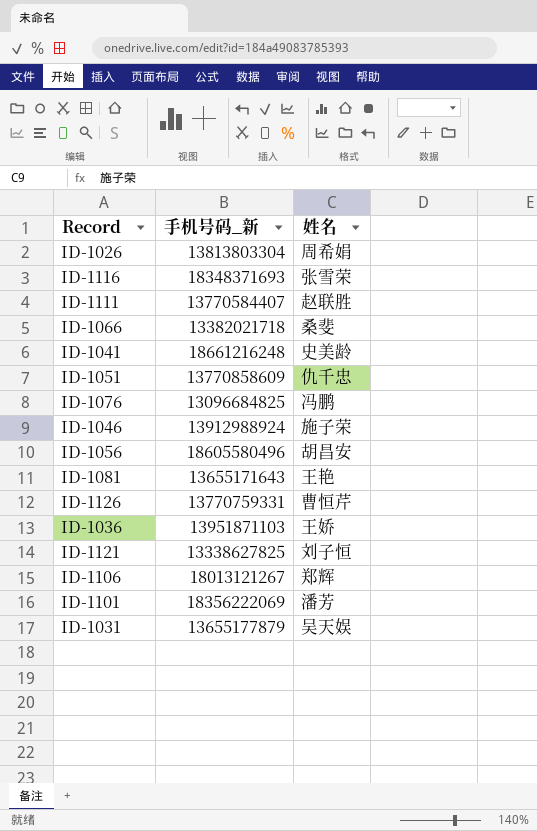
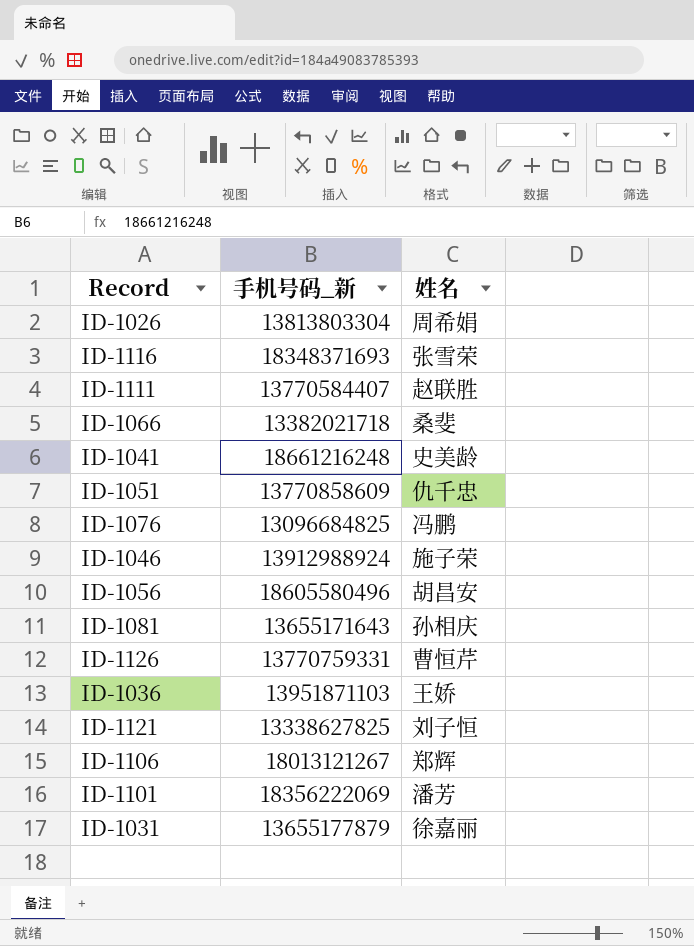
ID-1081 | 姓名: 王艳 -> 孙相庆
ID-1031 | 姓名: 吴天娱 -> 徐嘉丽

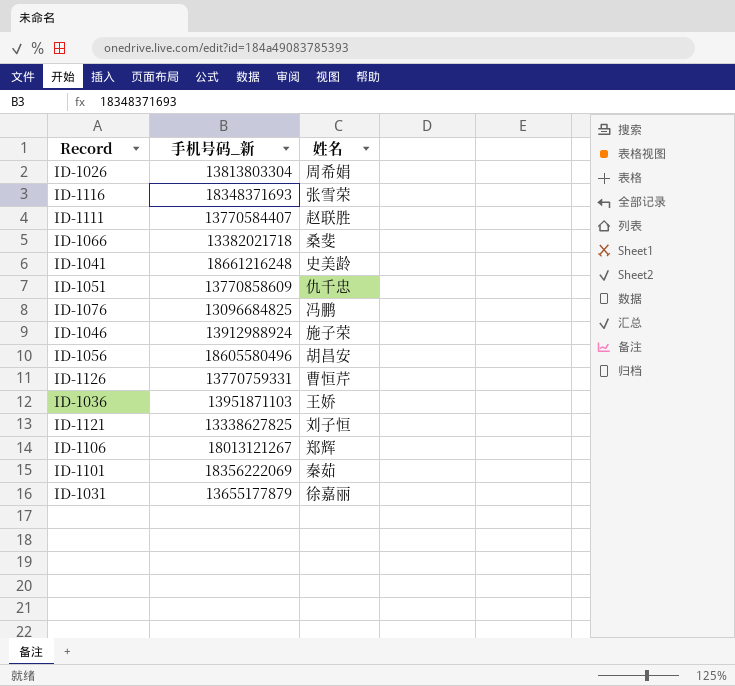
row ID-1081: 13655171643 | 孙相庆 -> none
ID-1101 | 姓名: 潘芳 -> 秦茹

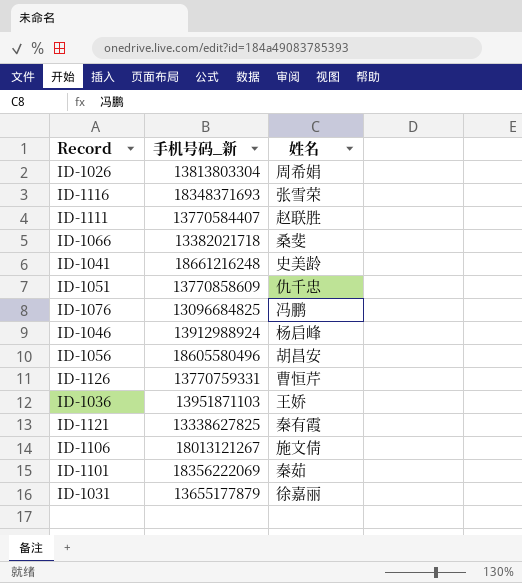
ID-1046 | 姓名: 施子荣 -> 杨启峰
ID-1121 | 姓名: 刘子恒 -> 秦有霞
ID-1106 | 姓名: 郑辉 -> 施文倩

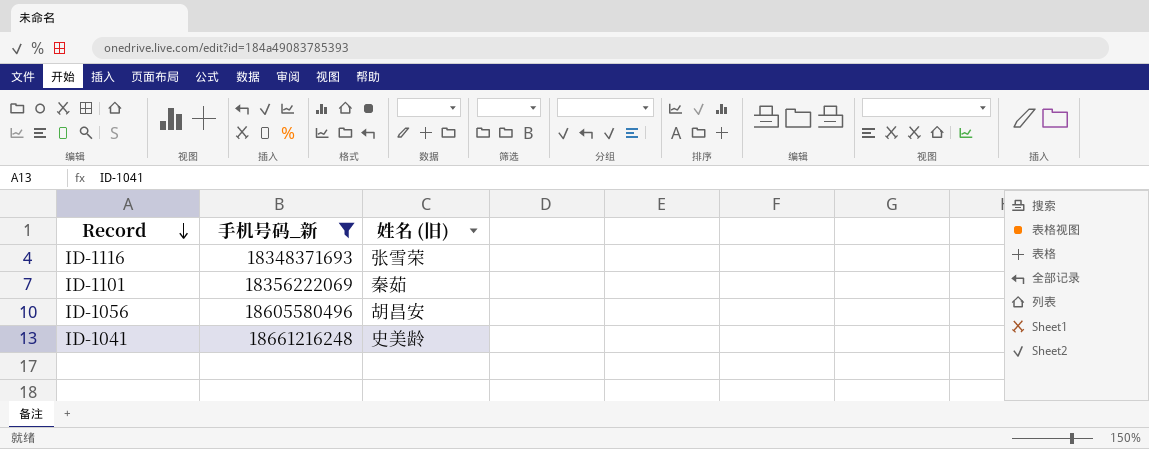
filter: none -> 手机号码_新 >= 18348371693
row order: none -> Record descending
column name: 姓名 -> 姓名 (旧)

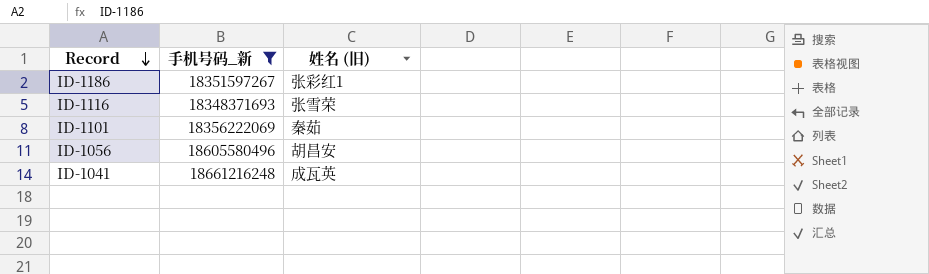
row ID-1186: none -> 18351597267 | 张彩红1
ID-1041 | 姓名 (旧): 史美龄 -> 成瓦英

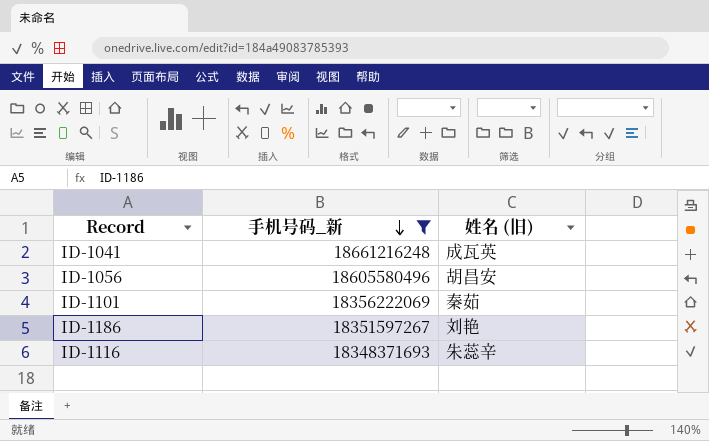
row order: Record descending -> 手机号码_新 descending
ID-1186 | 姓名 (旧): 张彩红1 -> 刘艳
ID-1116 | 姓名 (旧): 张雪荣 -> 朱蕊辛

